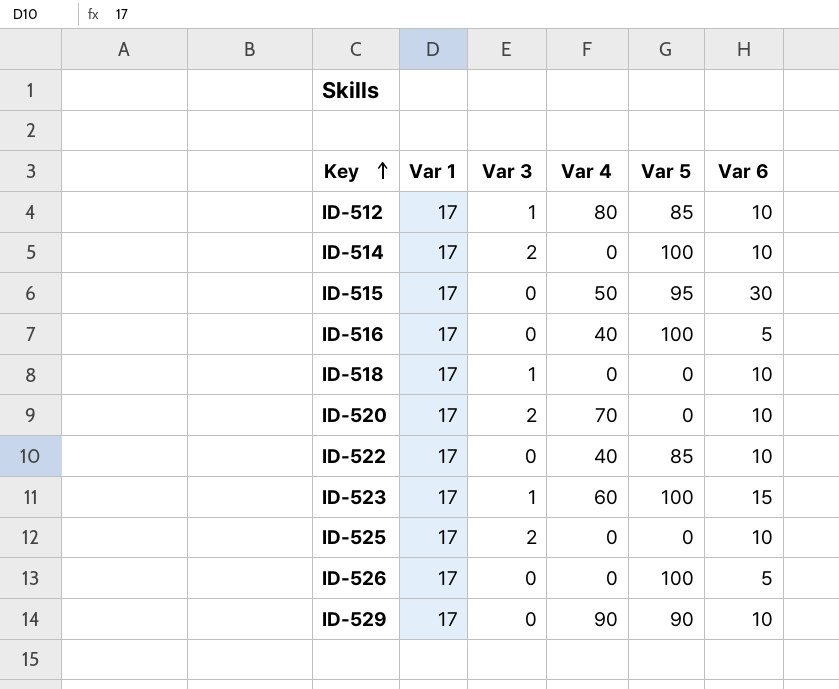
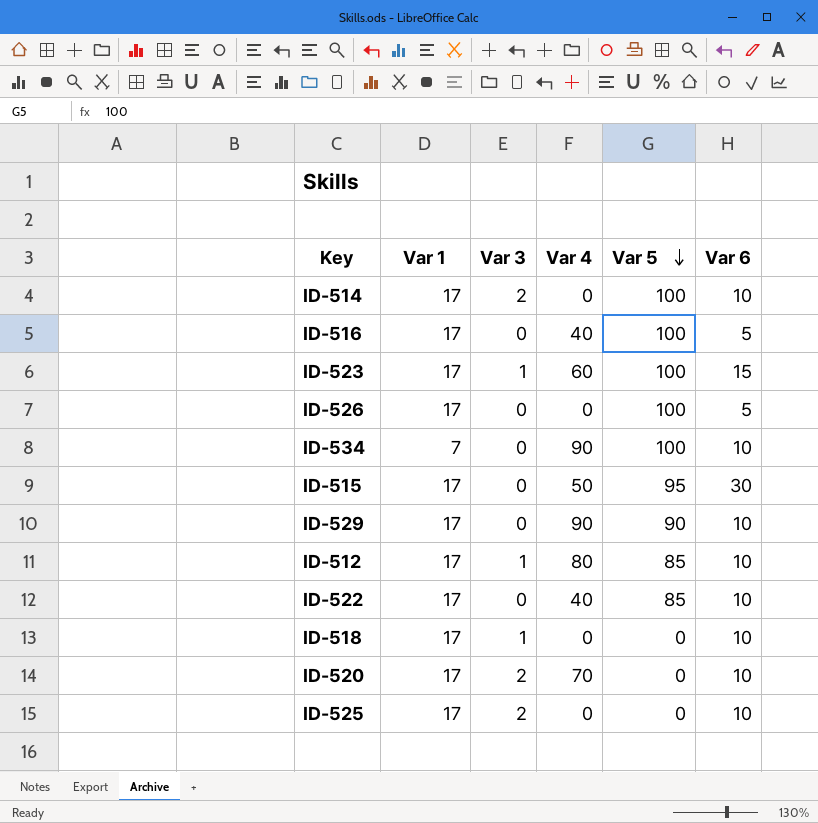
row order: Key ascending -> Var 5 descending
row ID-534: none -> 7 | 0 | 90 | 100 | 10

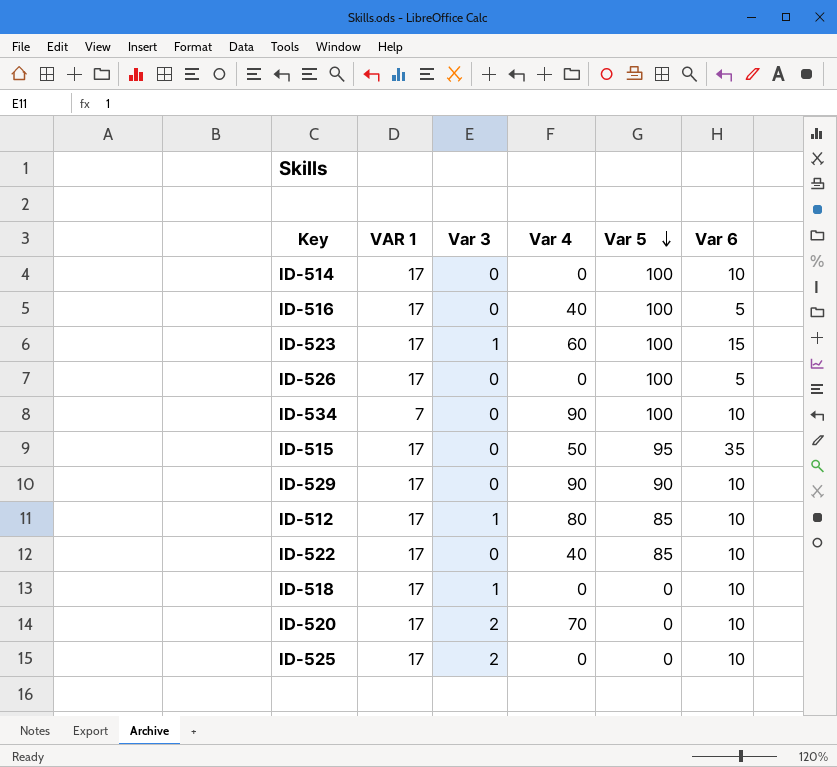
column name: Var 1 -> VAR 1
ID-514 | Var 3: 2 -> 0
ID-515 | Var 6: 30 -> 35

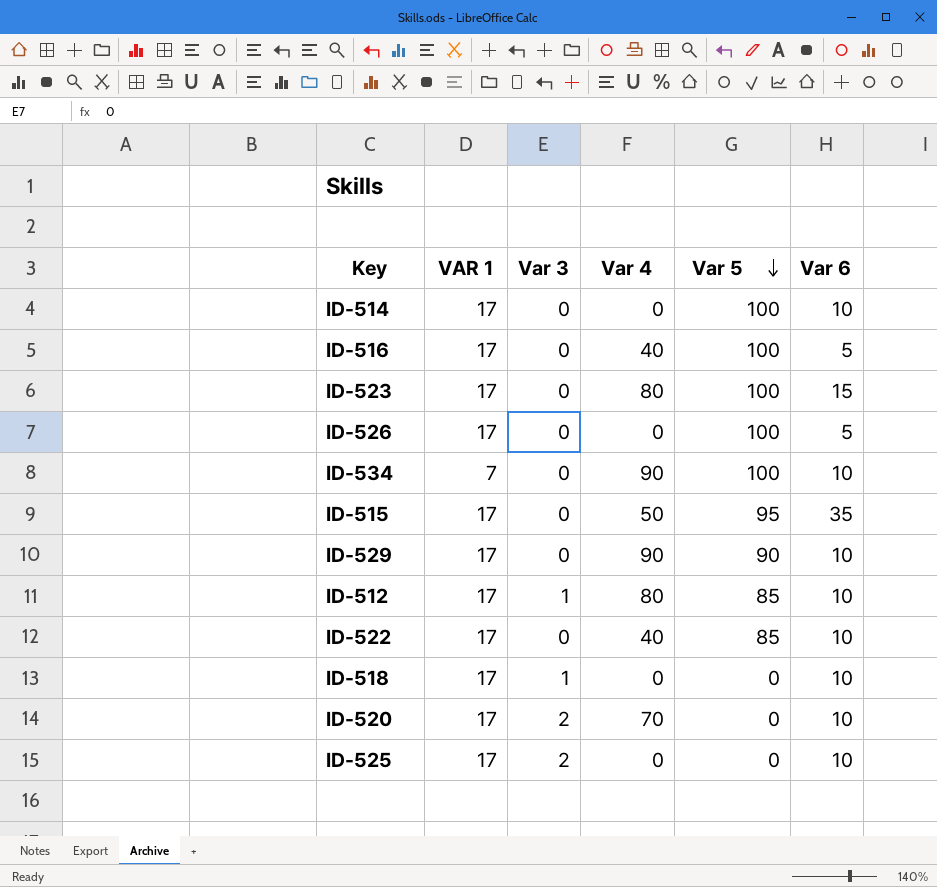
ID-523 | Var 3: 1 -> 0
ID-523 | Var 4: 60 -> 80

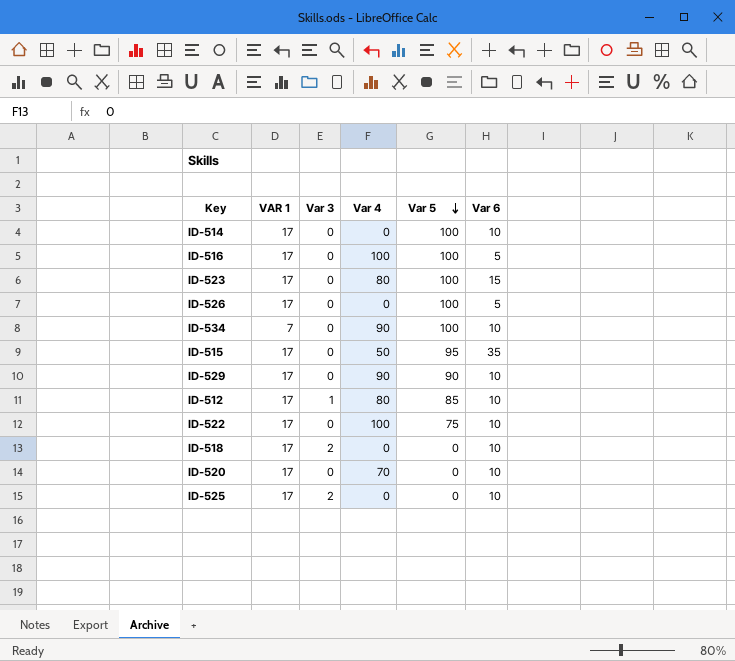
ID-516 | Var 4: 40 -> 100
ID-522 | Var 4: 40 -> 100
ID-522 | Var 5: 85 -> 75
ID-518 | Var 3: 1 -> 2
ID-520 | Var 3: 2 -> 0

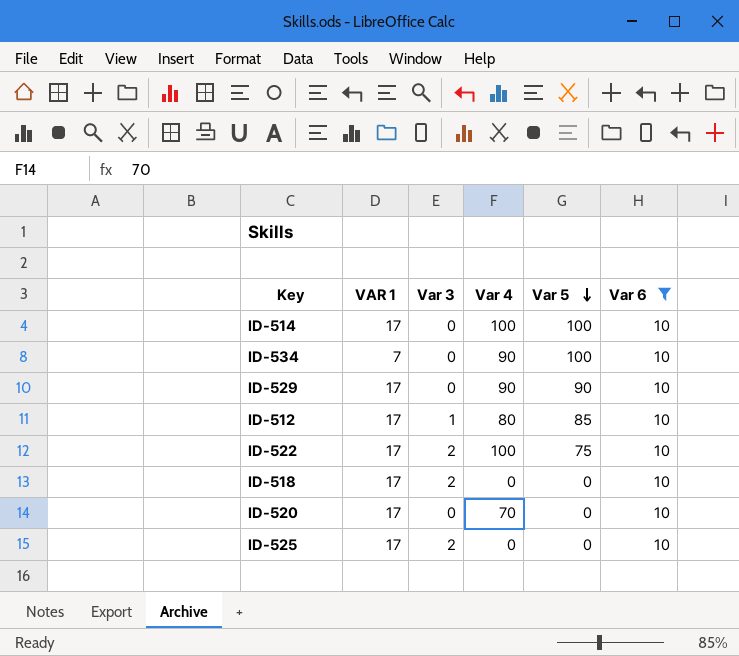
filter: none -> Var 6 = 10
ID-514 | Var 4: 0 -> 100
ID-522 | Var 3: 0 -> 2

